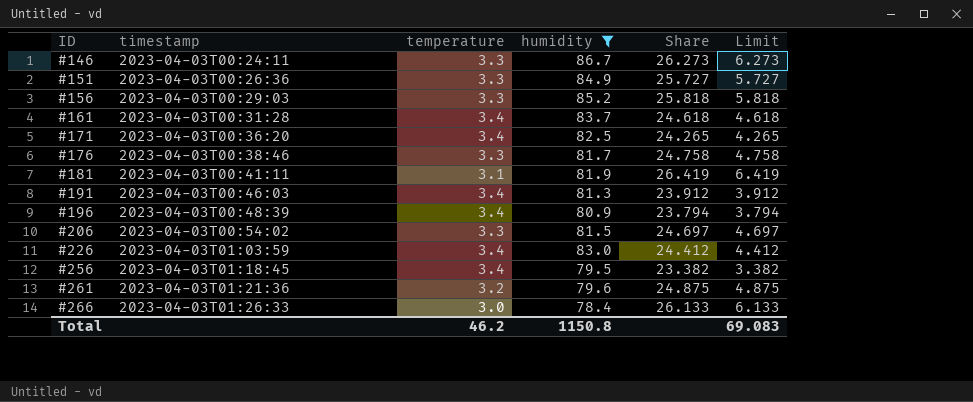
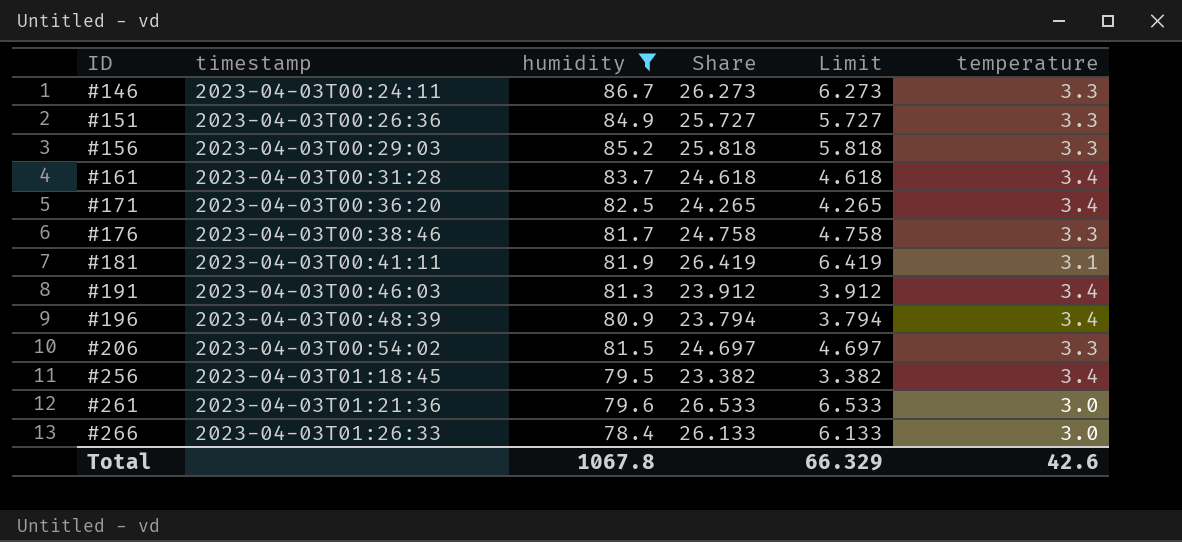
column temperature | position: 3 -> 6
row #226: 2023-04-03T01:03:59 | 3.4 | 83.0 | 24.412 | 4.412 -> none
#261 | Share: 24.875 -> 26.533
#261 | Limit: 4.875 -> 6.533
#261 | temperature: 3.2 -> 3.0
Total | humidity: 1150.8 -> 1067.8
Total | Limit: 69.083 -> 66.329
Total | temperature: 46.2 -> 42.6

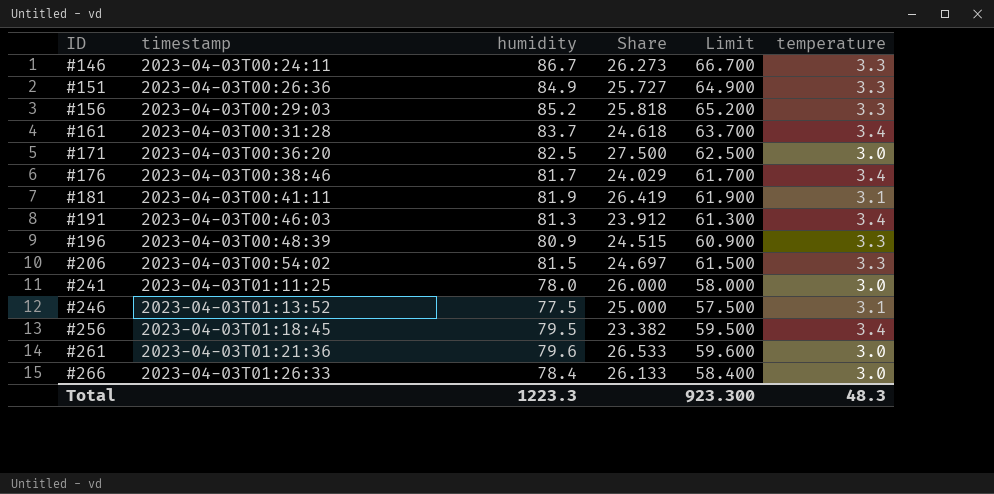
filter: humidity >= 78.4 -> none
column Limit | formula: [Share] - 20 -> [humidity] - 20
#171 | Share: 24.265 -> 27.500
#171 | temperature: 3.4 -> 3.0
#176 | Share: 24.758 -> 24.029
#176 | temperature: 3.3 -> 3.4
#196 | Share: 23.794 -> 24.515
#196 | temperature: 3.4 -> 3.3
Total | humidity: 1067.8 -> 1223.3
Total | Limit: 66.329 -> 923.300
Total | temperature: 42.6 -> 48.3

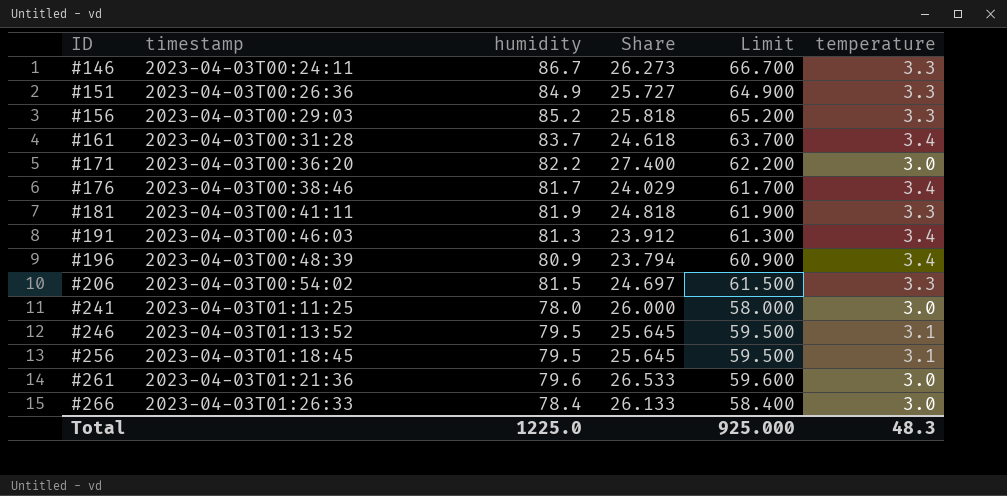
#171 | humidity: 82.5 -> 82.2
#171 | Share: 27.500 -> 27.400
#171 | Limit: 62.500 -> 62.200
#181 | Share: 26.419 -> 24.818
#181 | temperature: 3.1 -> 3.3
#196 | Share: 24.515 -> 23.794
#196 | temperature: 3.3 -> 3.4
#246 | humidity: 77.5 -> 79.5
#246 | Share: 25.000 -> 25.645
#246 | Limit: 57.500 -> 59.500
#256 | Share: 23.382 -> 25.645
#256 | temperature: 3.4 -> 3.1
Total | humidity: 1223.3 -> 1225.0
Total | Limit: 923.300 -> 925.000

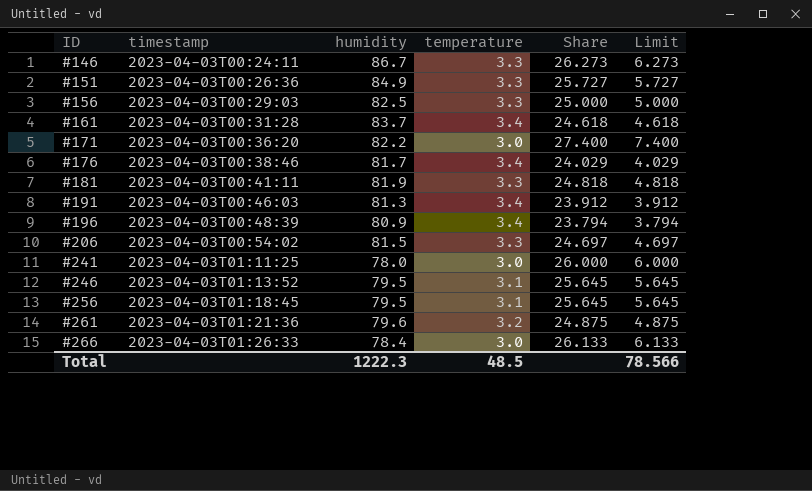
column temperature | position: 6 -> 4
column Limit | formula: [humidity] - 20 -> [Share] - 20
#156 | humidity: 85.2 -> 82.5
#156 | Share: 25.818 -> 25.000
#261 | temperature: 3.0 -> 3.2
#261 | Share: 26.533 -> 24.875
Total | humidity: 1225.0 -> 1222.3
Total | temperature: 48.3 -> 48.5
Total | Limit: 925.000 -> 78.566

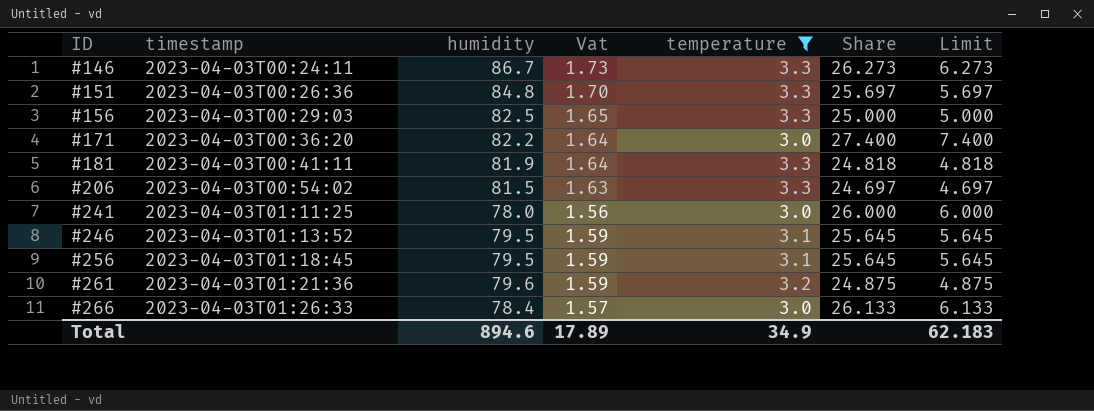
filter: none -> temperature != 3.4
column Vat | formula: none -> [humidity] * 0.02
#151 | humidity: 84.9 -> 84.8
#151 | Share: 25.727 -> 25.697
#151 | Limit: 5.727 -> 5.697
Total | humidity: 1222.3 -> 894.6
Total | temperature: 48.5 -> 34.9
Total | Limit: 78.566 -> 62.183

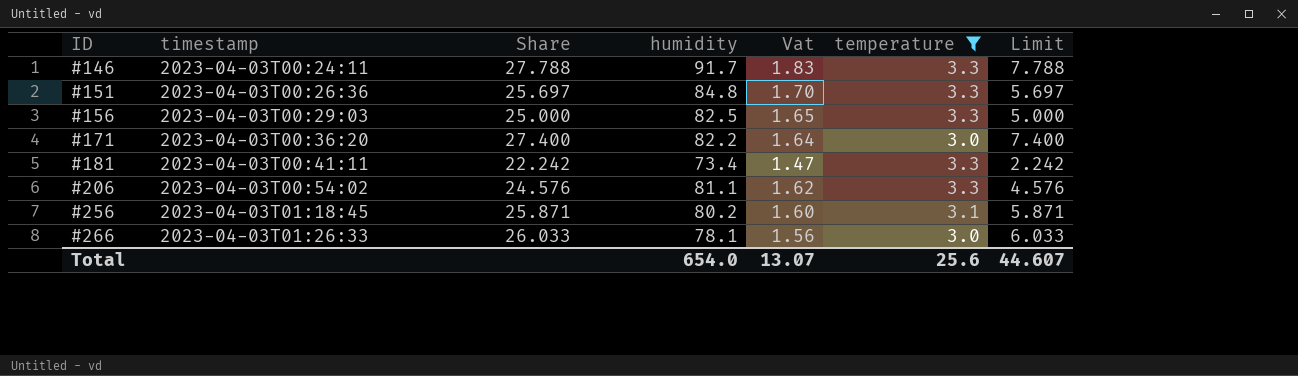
column Share | position: 6 -> 3
row #241: 2023-04-03T01:11:25 | 78.0 | 1.56 | 3.0 | 26.000 | 6.000 -> none
row #246: 2023-04-03T01:13:52 | 79.5 | 1.59 | 3.1 | 25.645 | 5.645 -> none
row #261: 2023-04-03T01:21:36 | 79.6 | 1.59 | 3.2 | 24.875 | 4.875 -> none
#146 | Share: 26.273 -> 27.788
#146 | humidity: 86.7 -> 91.7
#146 | Vat: 1.73 -> 1.83
#146 | Limit: 6.273 -> 7.788
#181 | Share: 24.818 -> 22.242
#181 | humidity: 81.9 -> 73.4
#181 | Vat: 1.64 -> 1.47
#181 | Limit: 4.818 -> 2.242
#206 | Share: 24.697 -> 24.576
#206 | humidity: 81.5 -> 81.1
#206 | Vat: 1.63 -> 1.62
#206 | Limit: 4.697 -> 4.576
#256 | Share: 25.645 -> 25.871
#256 | humidity: 79.5 -> 80.2
#256 | Vat: 1.59 -> 1.60
#256 | Limit: 5.645 -> 5.871
#266 | Share: 26.133 -> 26.033
#266 | humidity: 78.4 -> 78.1
#266 | Vat: 1.57 -> 1.56
#266 | Limit: 6.133 -> 6.033
Total | humidity: 894.6 -> 654.0
Total | Vat: 17.89 -> 13.07
Total | temperature: 34.9 -> 25.6
Total | Limit: 62.183 -> 44.607

